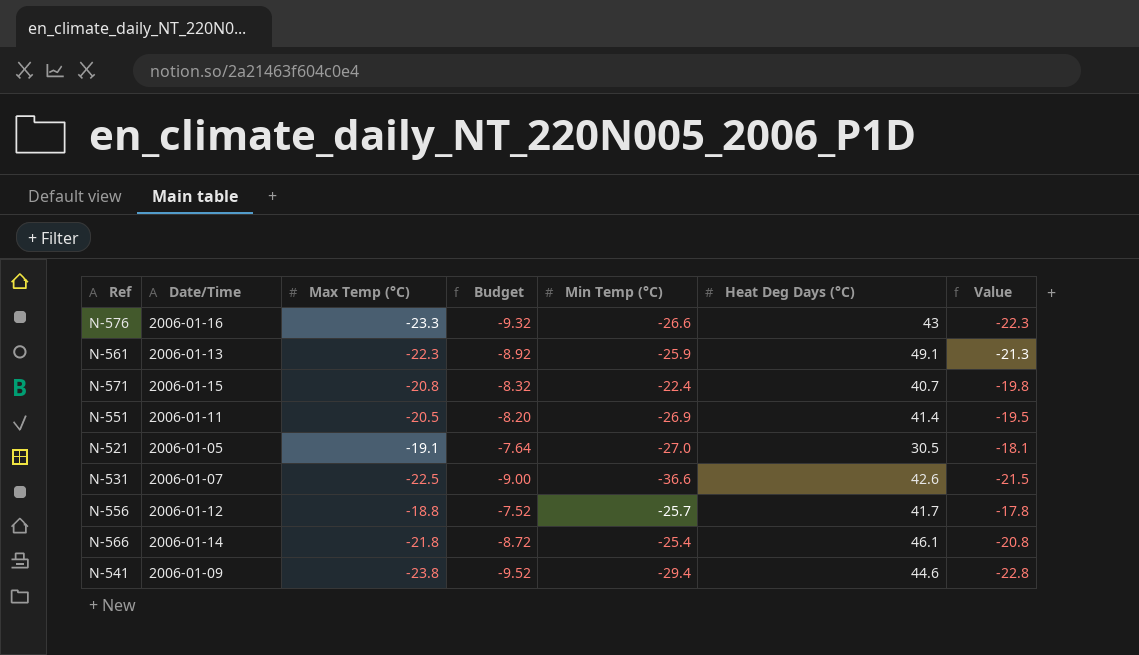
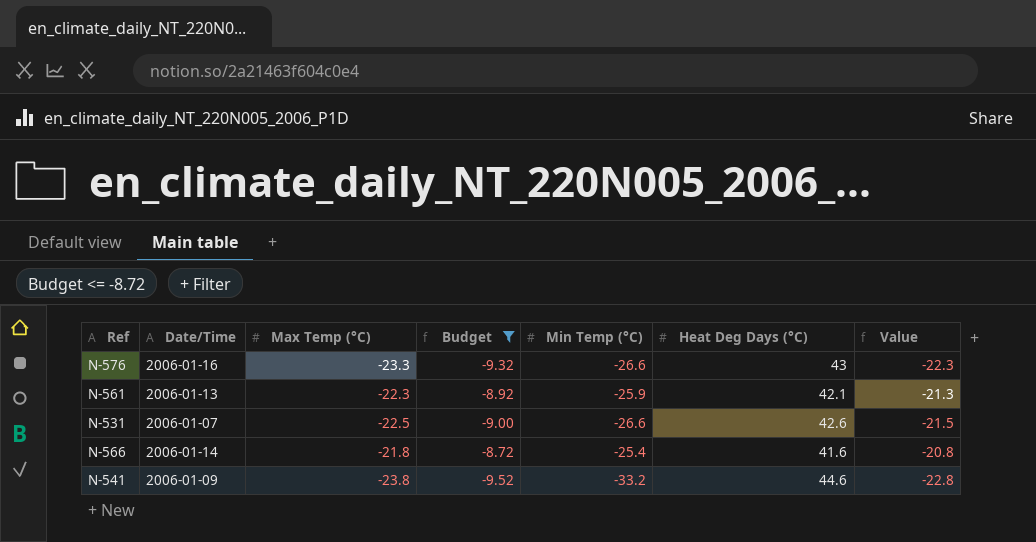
filter: none -> Budget <= -8.72
N-561 | Heat Deg Days (°C): 49.1 -> 42.1
N-531 | Min Temp (°C): -36.6 -> -26.6
N-566 | Heat Deg Days (°C): 46.1 -> 41.6
N-541 | Min Temp (°C): -29.4 -> -33.2

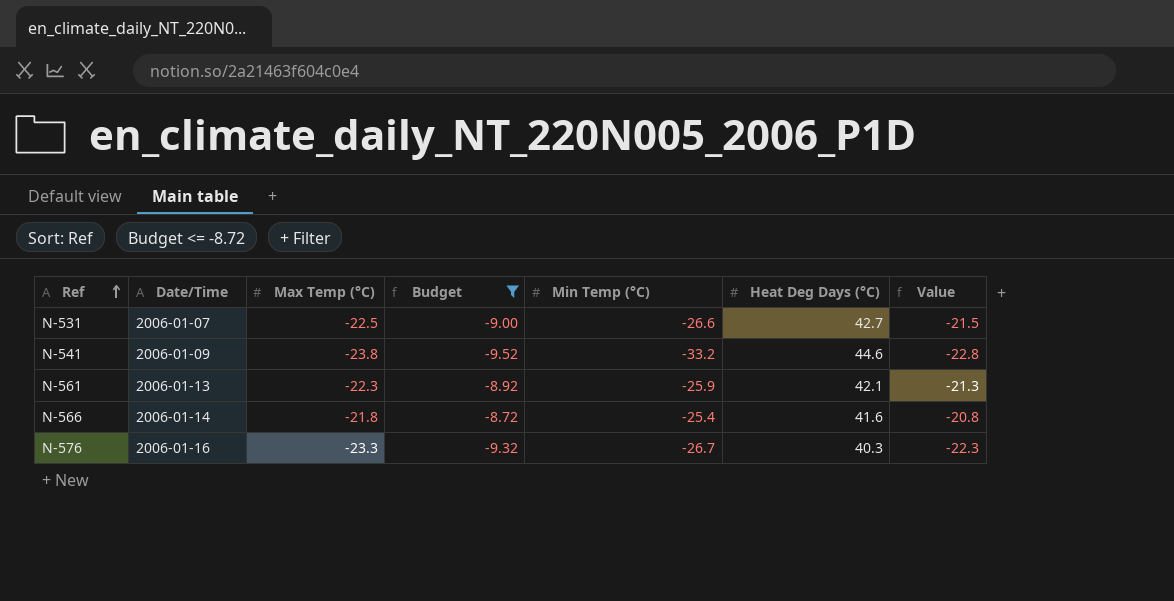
row order: none -> Ref ascending
N-531 | Heat Deg Days (°C): 42.6 -> 42.7
N-576 | Min Temp (°C): -26.6 -> -26.7
N-576 | Heat Deg Days (°C): 43 -> 40.3

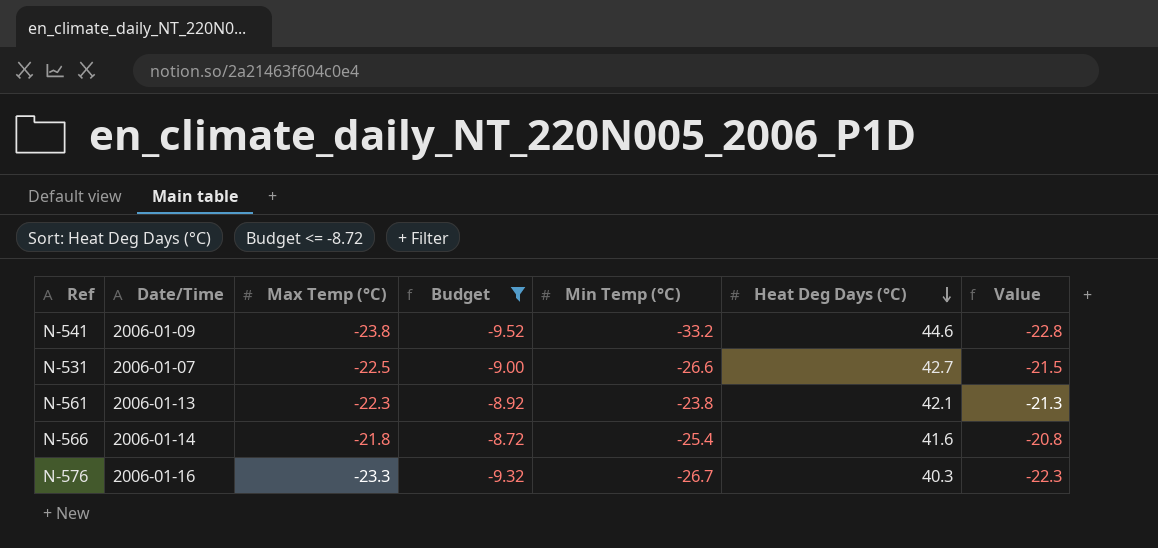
row order: Ref ascending -> Heat Deg Days (°C) descending
N-561 | Min Temp (°C): -25.9 -> -23.8

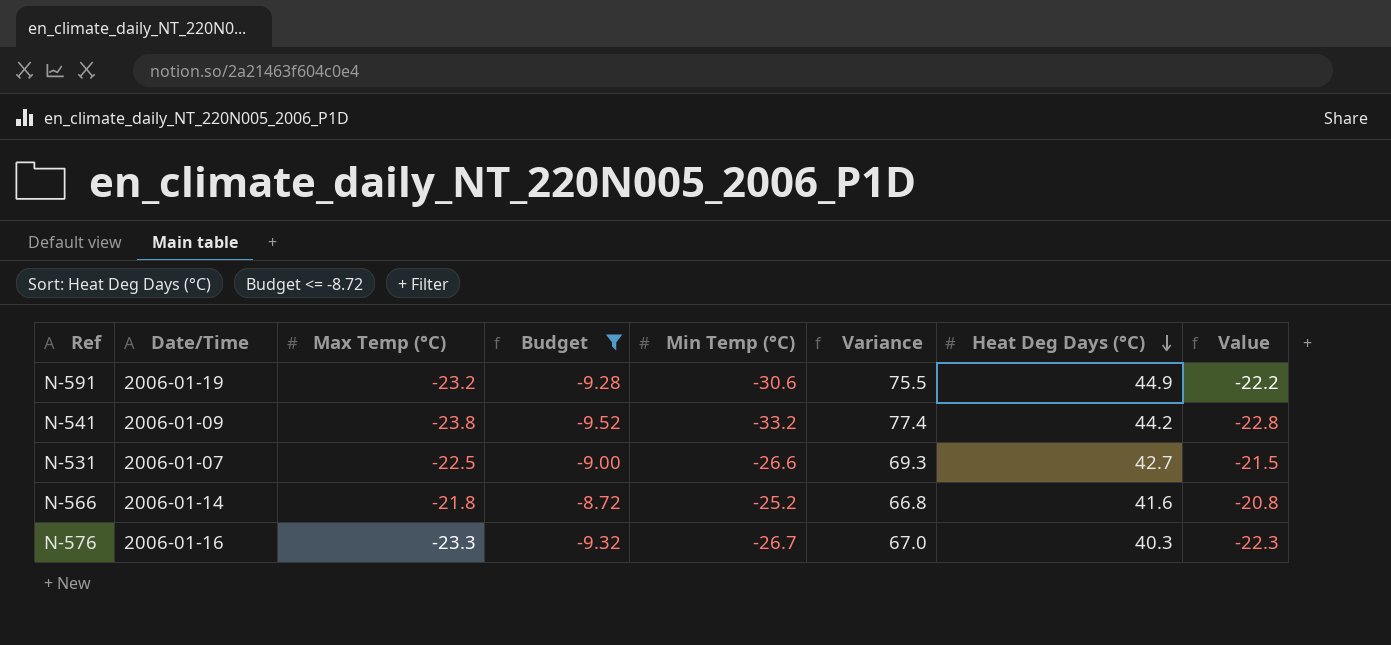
column Variance | formula: none -> [Heat Deg Days (°C)] - [Min Temp (°C)]
row N-561: 2006-01-13 | -22.3 | -8.92 | -23.8 | 42.1 | -21.3 -> none
row N-591: none -> 2006-01-19 | -23.2 | -9.28 | -30.6 | 75.5 | 44.9 | -22.2
N-541 | Heat Deg Days (°C): 44.6 -> 44.2
N-566 | Min Temp (°C): -25.4 -> -25.2

